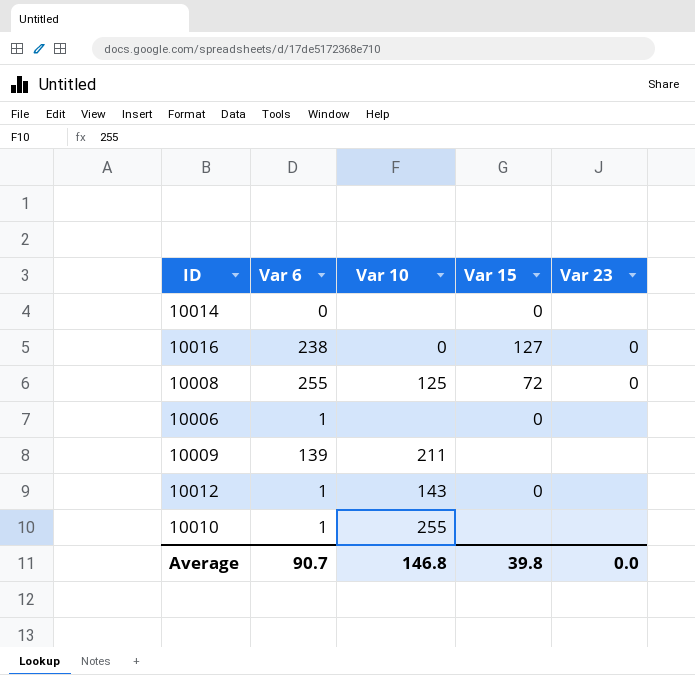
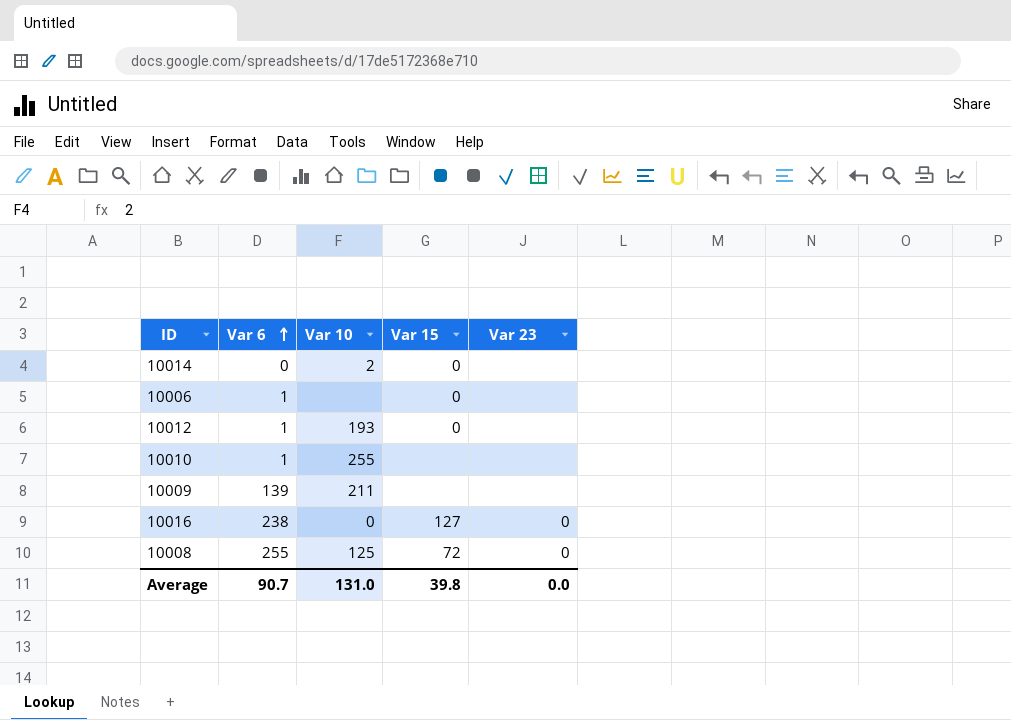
row order: none -> Var 6 ascending
10014 | Var 10: none -> 2
10012 | Var 10: 143 -> 193
Average | Var 10: 146.8 -> 131.0

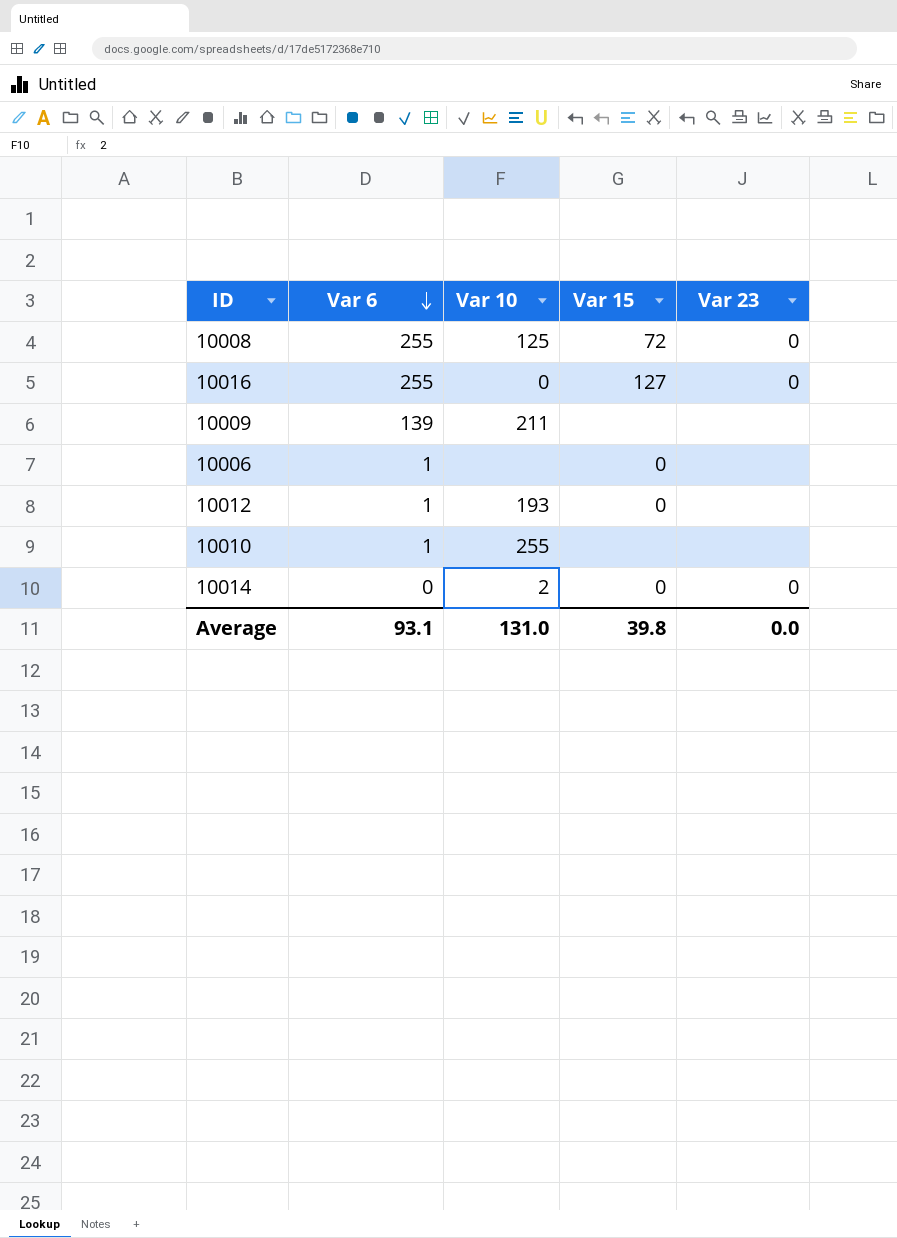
row order: Var 6 ascending -> Var 6 descending
10016 | Var 6: 238 -> 255
10014 | Var 23: none -> 0
Average | Var 6: 90.7 -> 93.1

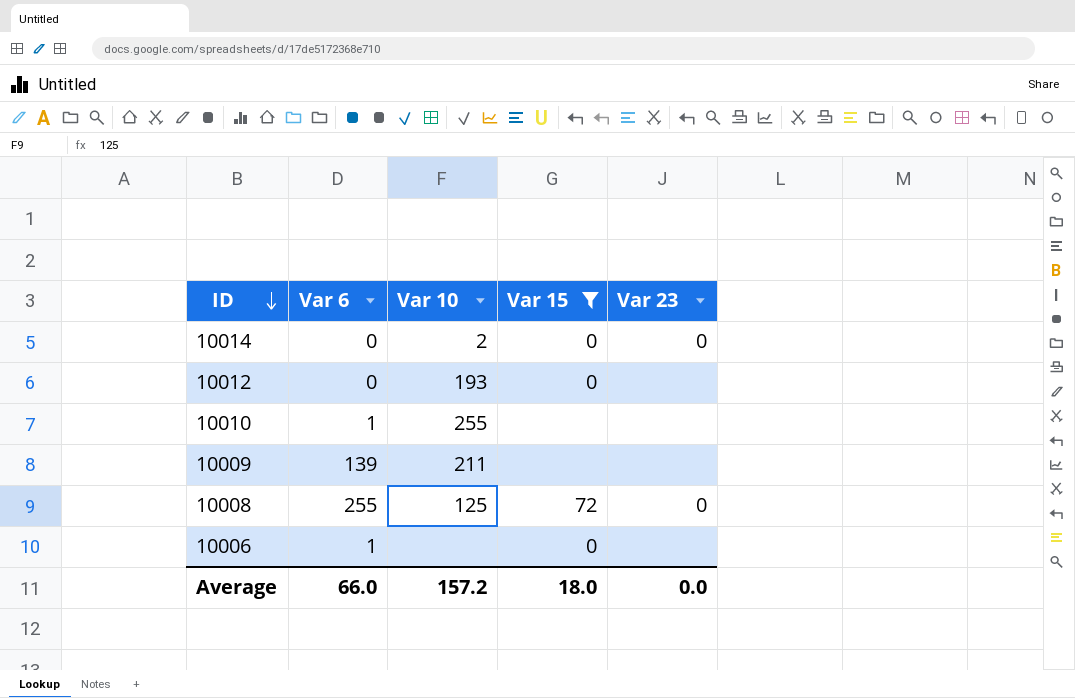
filter: none -> Var 15 != 127
row order: Var 6 descending -> ID descending
10012 | Var 6: 1 -> 0
Average | Var 6: 93.1 -> 66.0
Average | Var 10: 131.0 -> 157.2
Average | Var 15: 39.8 -> 18.0

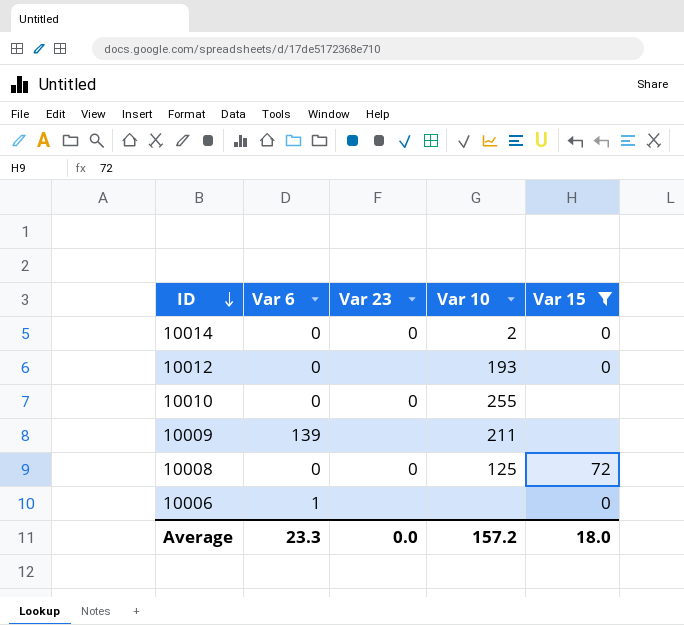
column Var 23 | position: 5 -> 3
10010 | Var 6: 1 -> 0
10010 | Var 23: none -> 0
10008 | Var 6: 255 -> 0
Average | Var 6: 66.0 -> 23.3

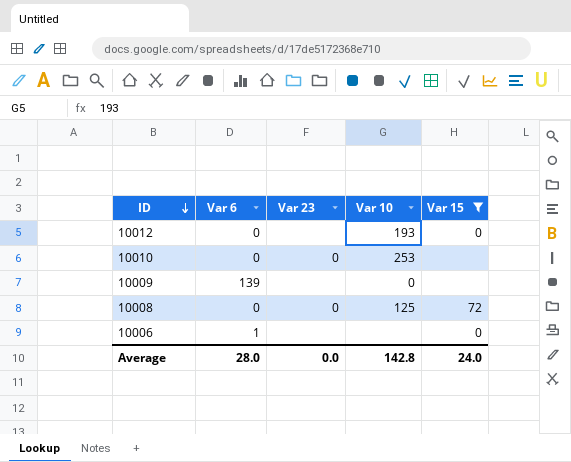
row 10014: 0 | 0 | 2 | 0 -> none
10010 | Var 10: 255 -> 253
10009 | Var 10: 211 -> 0
Average | Var 6: 23.3 -> 28.0
Average | Var 10: 157.2 -> 142.8
Average | Var 15: 18.0 -> 24.0

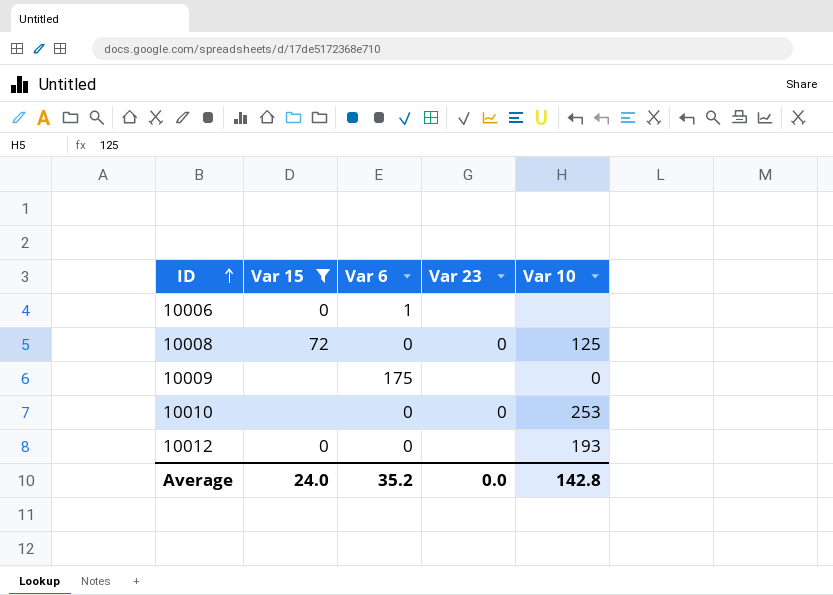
row order: ID descending -> ID ascending
column Var 15 | position: 5 -> 2
10009 | Var 6: 139 -> 175
Average | Var 6: 28.0 -> 35.2

